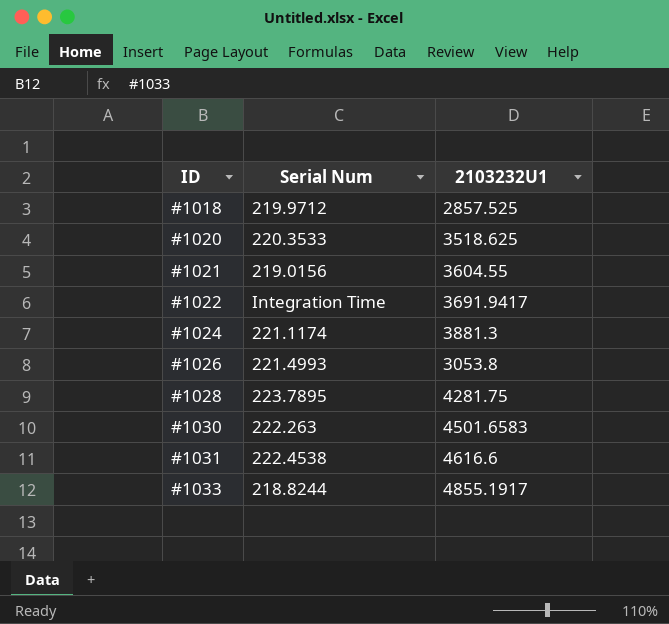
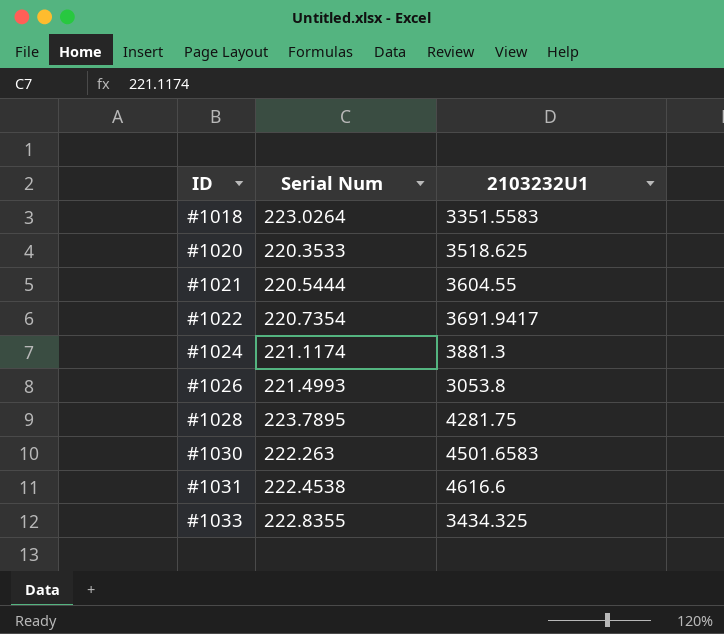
#1018 | Serial Num: 219.9712 -> 223.0264
#1018 | 2103232U1: 2857.525 -> 3351.5583
#1021 | Serial Num: 219.0156 -> 220.5444
#1022 | Serial Num: Integration Time -> 220.7354
#1033 | Serial Num: 218.8244 -> 222.8355
#1033 | 2103232U1: 4855.1917 -> 3434.325

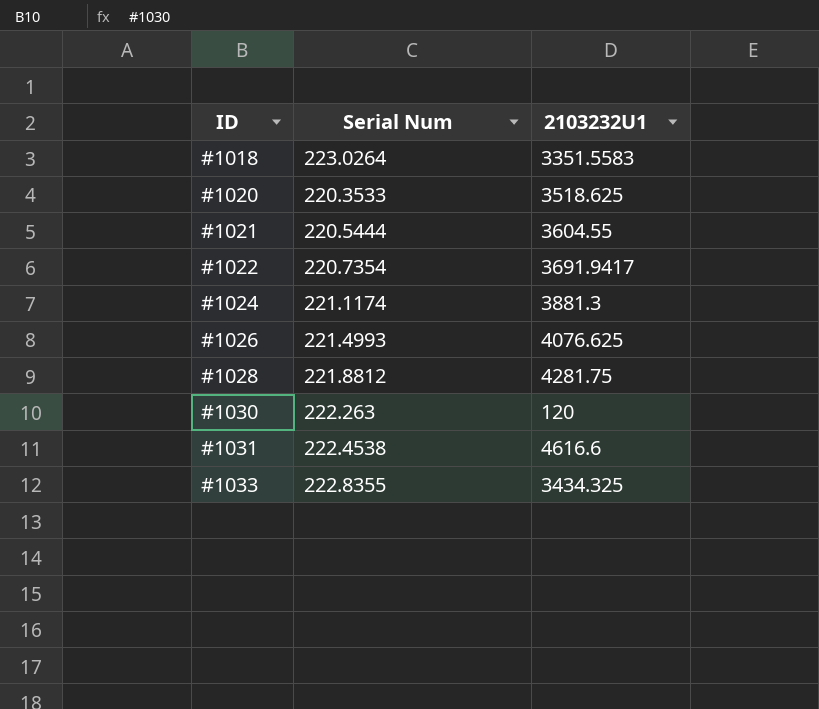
#1026 | 2103232U1: 3053.8 -> 4076.625
#1028 | Serial Num: 223.7895 -> 221.8812
#1030 | 2103232U1: 4501.6583 -> 120

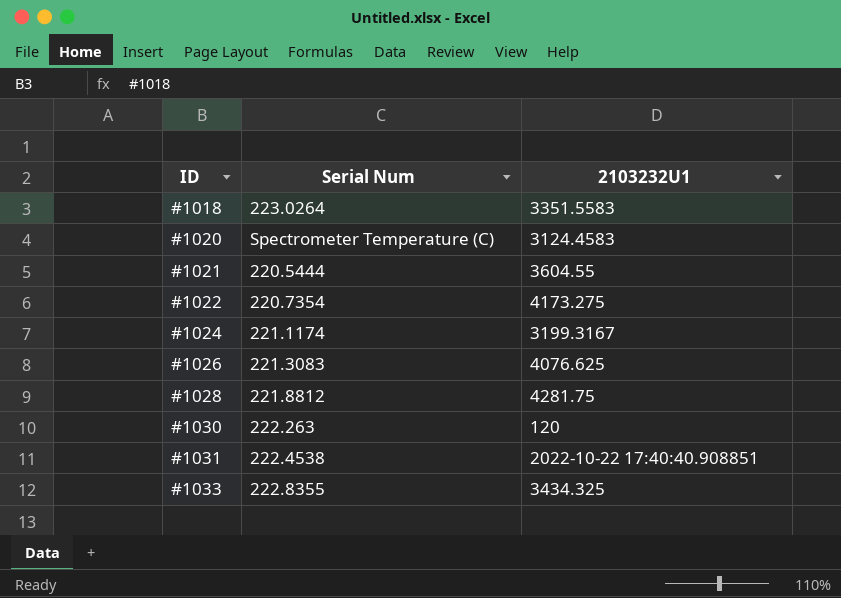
#1020 | Serial Num: 220.3533 -> Spectrometer Temperature (C)
#1020 | 2103232U1: 3518.625 -> 3124.4583
#1022 | 2103232U1: 3691.9417 -> 4173.275
#1024 | 2103232U1: 3881.3 -> 3199.3167
#1026 | Serial Num: 221.4993 -> 221.3083
#1031 | 2103232U1: 4616.6 -> 2022-10-22 17:40:40.908851

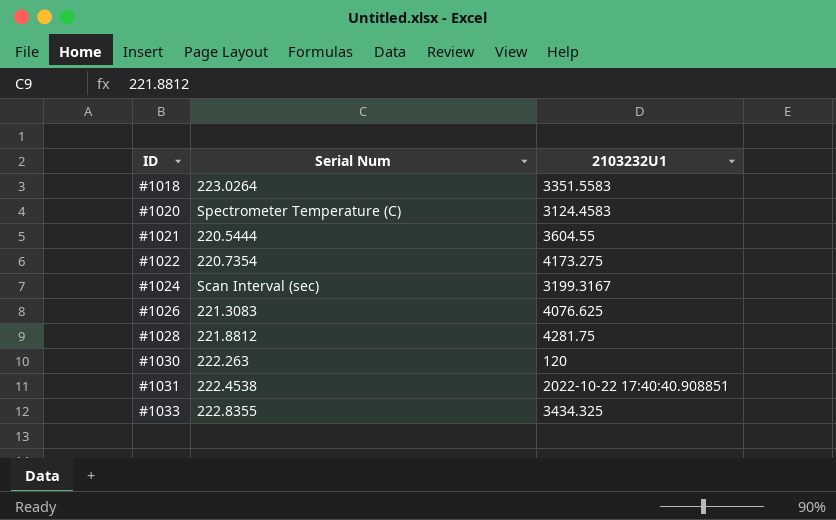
#1024 | Serial Num: 221.1174 -> Scan Interval (sec)

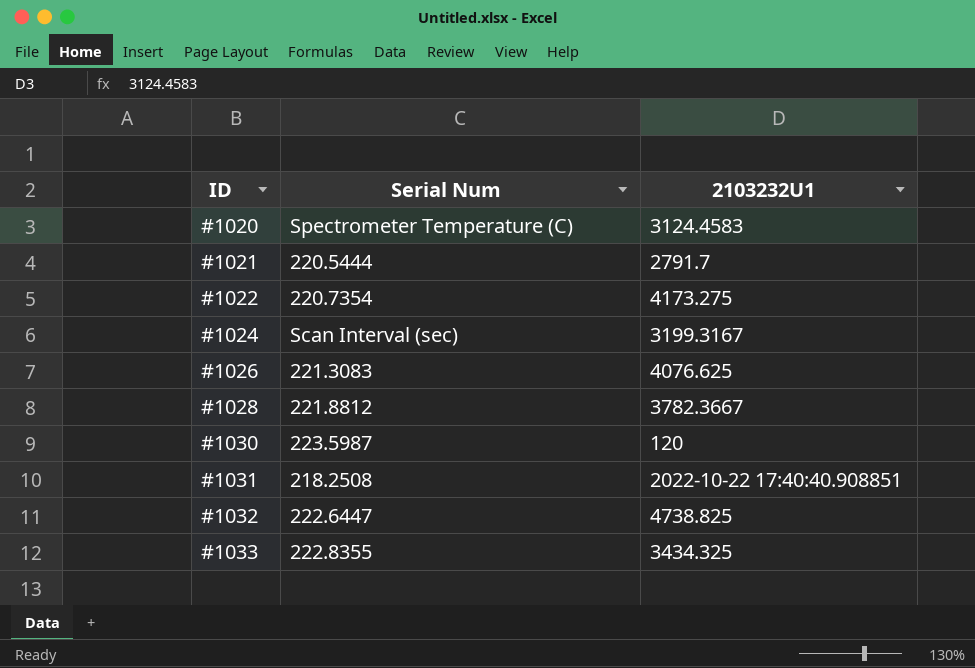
row #1018: 223.0264 | 3351.5583 -> none
#1021 | 2103232U1: 3604.55 -> 2791.7
#1028 | 2103232U1: 4281.75 -> 3782.3667
#1030 | Serial Num: 222.263 -> 223.5987
#1031 | Serial Num: 222.4538 -> 218.2508
row #1032: none -> 222.6447 | 4738.825

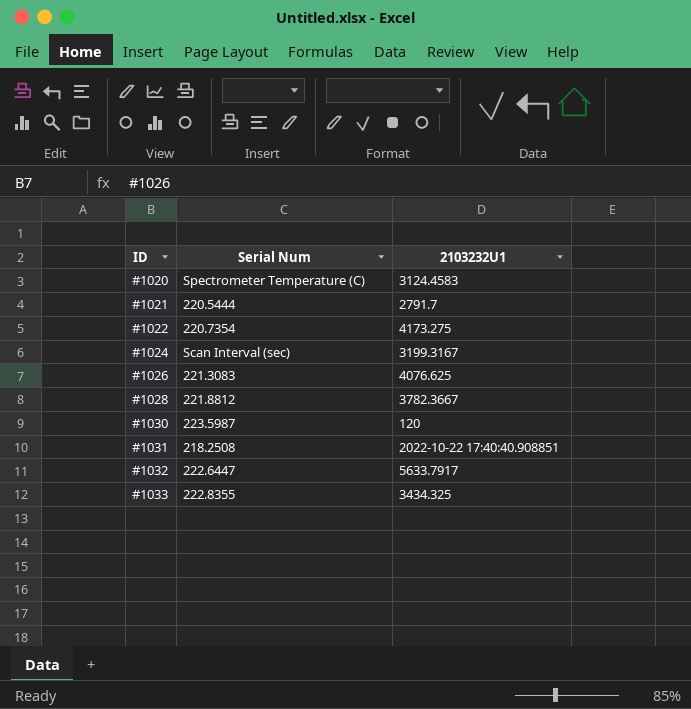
#1032 | 2103232U1: 4738.825 -> 5633.7917

